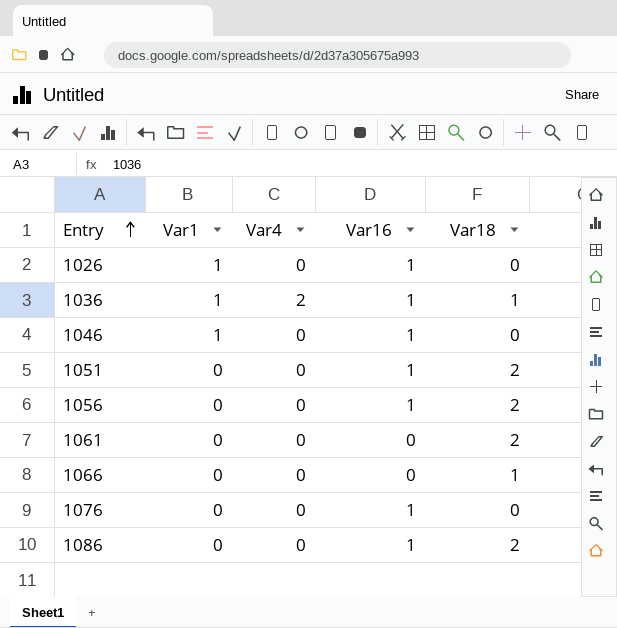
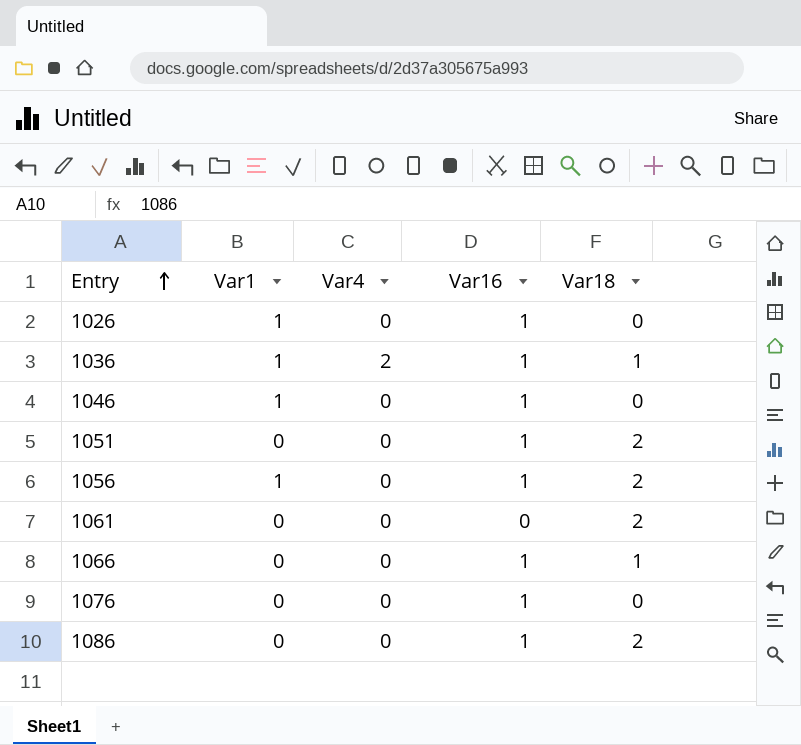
1056 | Var1: 0 -> 1
1066 | Var16: 0 -> 1

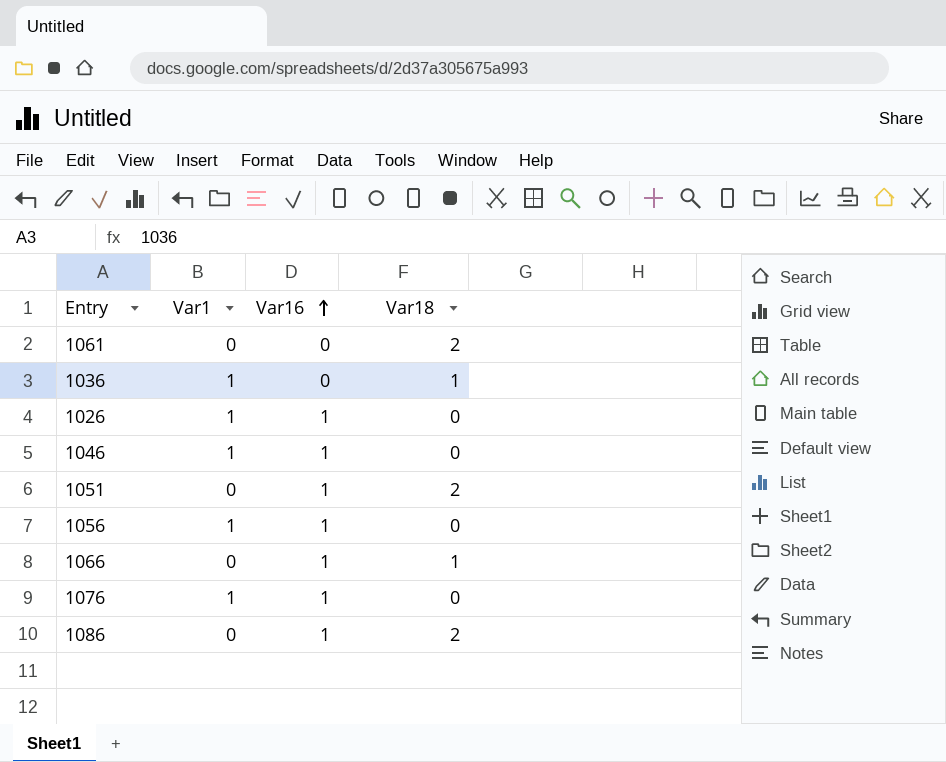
row order: Entry ascending -> Var16 ascending
column Var4 | position: 3 -> none
1036 | Var16: 1 -> 0
1056 | Var18: 2 -> 0
1076 | Var1: 0 -> 1

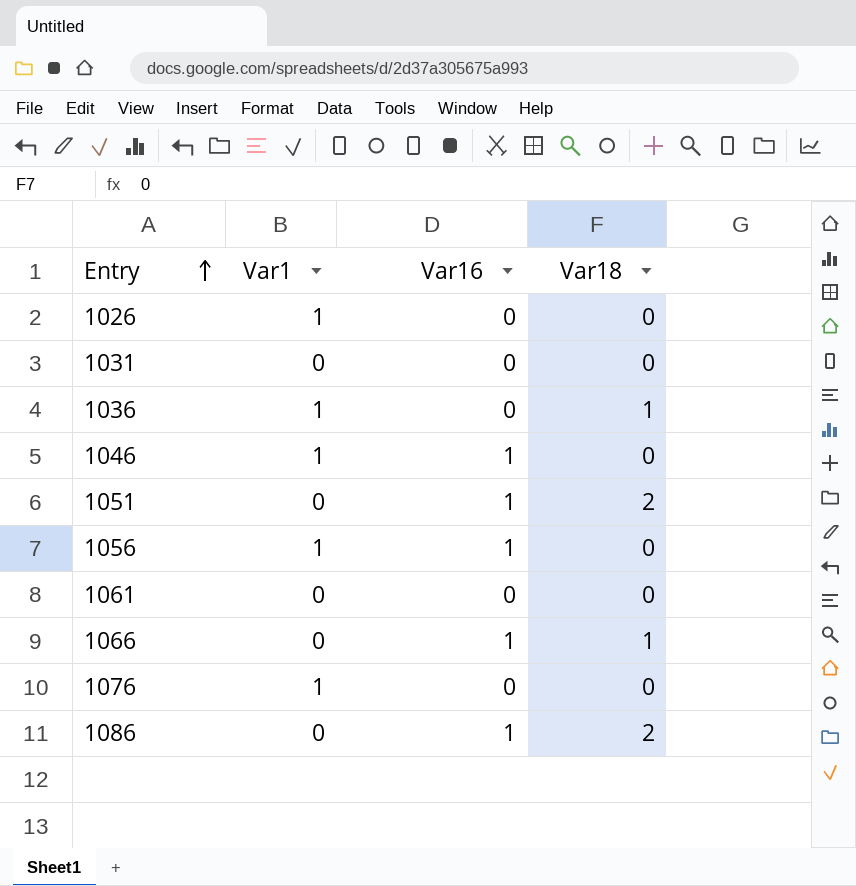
row order: Var16 ascending -> Entry ascending
1026 | Var16: 1 -> 0
row 1031: none -> 0 | 0 | 0
1061 | Var18: 2 -> 0
1076 | Var16: 1 -> 0

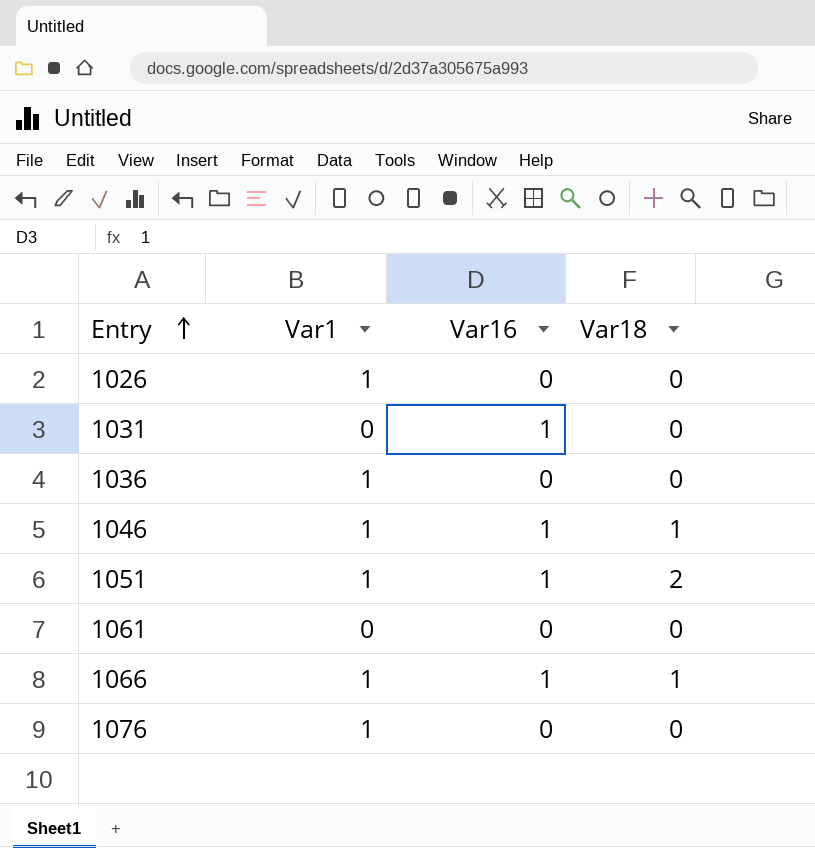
row 1056: 1 | 1 | 0 -> none
row 1086: 0 | 1 | 2 -> none
1031 | Var16: 0 -> 1
1036 | Var18: 1 -> 0
1046 | Var18: 0 -> 1
1051 | Var1: 0 -> 1
1066 | Var1: 0 -> 1

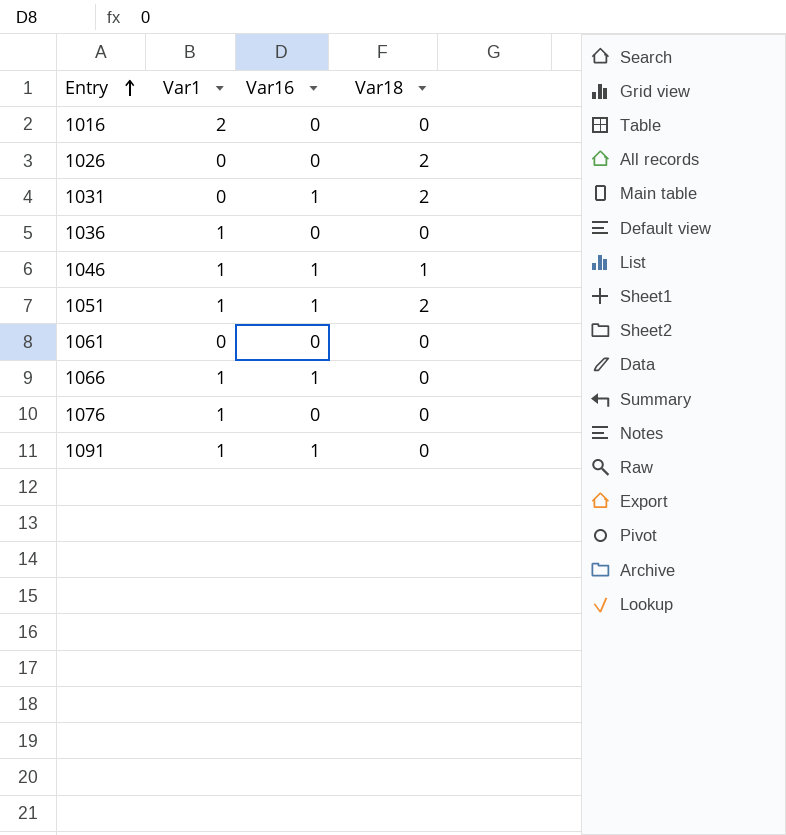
row 1016: none -> 2 | 0 | 0
1026 | Var1: 1 -> 0
1026 | Var18: 0 -> 2
1031 | Var18: 0 -> 2
1066 | Var18: 1 -> 0
row 1091: none -> 1 | 1 | 0

